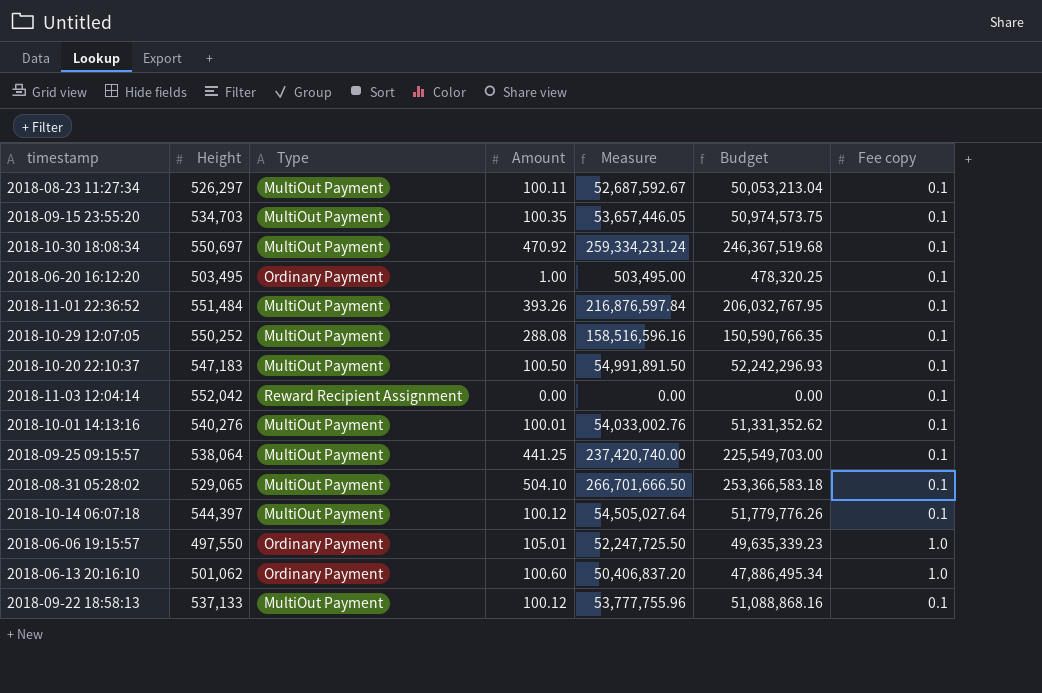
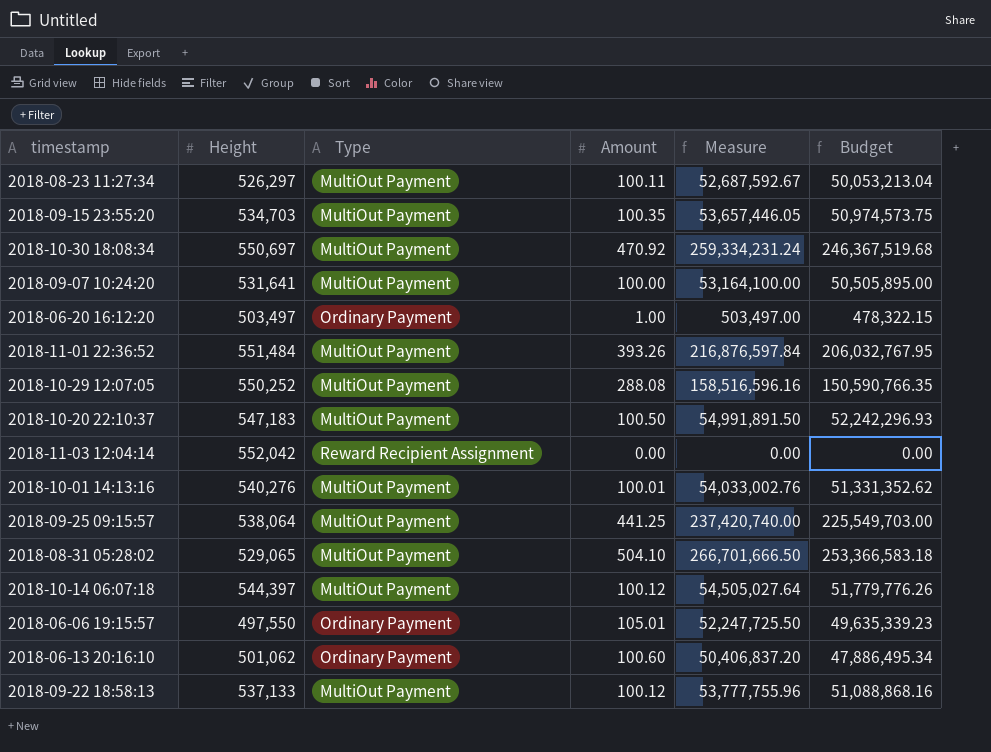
column Fee copy | position: 7 -> none
row 2018-09-07 10:24:20: none -> 531,641 | MultiOut Payment | 100.00 | 53,164,100.00 | 50,505,895.00
2018-06-20 16:12:20 | Height: 503,495 -> 503,497
2018-06-20 16:12:20 | Measure: 503,495.00 -> 503,497.00
2018-06-20 16:12:20 | Budget: 478,320.25 -> 478,322.15

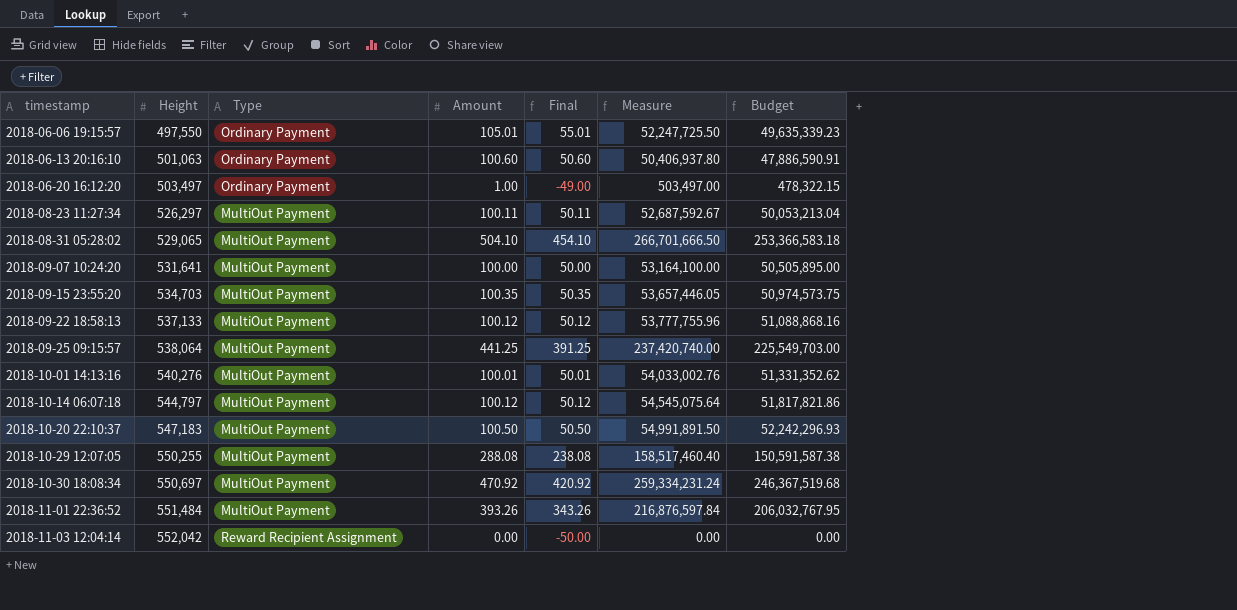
row order: none -> timestamp ascending
column Final | formula: none -> [Amount] - 50
2018-06-13 20:16:10 | Height: 501,062 -> 501,063
2018-06-13 20:16:10 | Measure: 50,406,837.20 -> 50,406,937.80
2018-06-13 20:16:10 | Budget: 47,886,495.34 -> 47,886,590.91
2018-10-14 06:07:18 | Height: 544,397 -> 544,797
2018-10-14 06:07:18 | Measure: 54,505,027.64 -> 54,545,075.64
2018-10-14 06:07:18 | Budget: 51,779,776.26 -> 51,817,821.86
2018-10-29 12:07:05 | Height: 550,252 -> 550,255
2018-10-29 12:07:05 | Measure: 158,516,596.16 -> 158,517,460.40
2018-10-29 12:07:05 | Budget: 150,590,766.35 -> 150,591,587.38

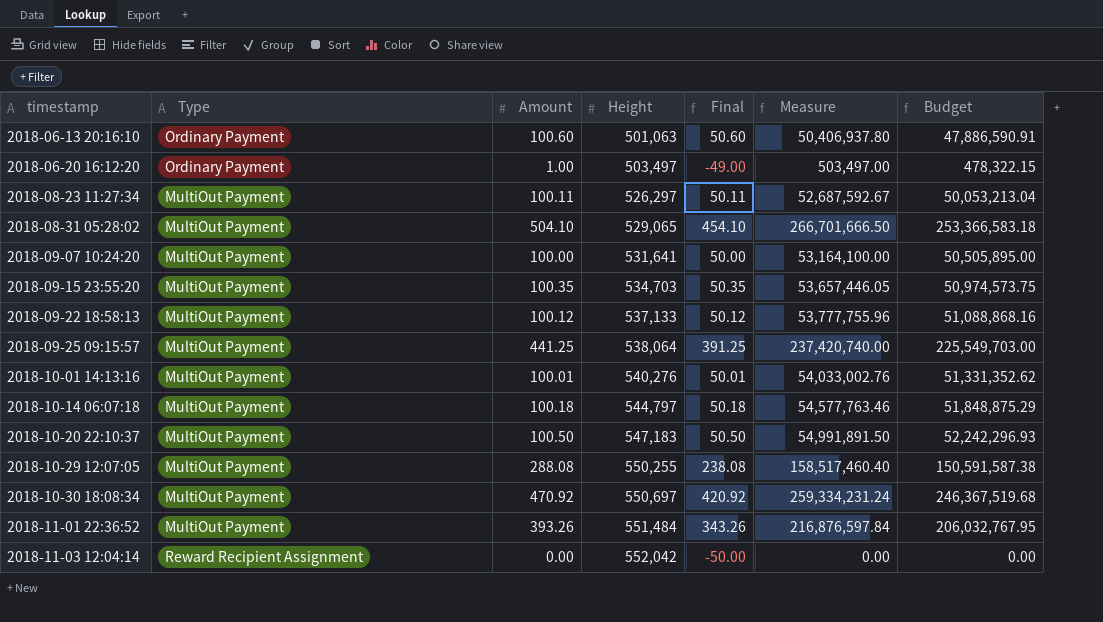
column Height | position: 2 -> 4
row 2018-06-06 19:15:57: 497,550 | Ordinary Payment | 105.01 | 55.01 | 52,247,725.50 | 49,635,339.23 -> none
2018-10-14 06:07:18 | Amount: 100.12 -> 100.18
2018-10-14 06:07:18 | Final: 50.12 -> 50.18
2018-10-14 06:07:18 | Measure: 54,545,075.64 -> 54,577,763.46
2018-10-14 06:07:18 | Budget: 51,817,821.86 -> 51,848,875.29

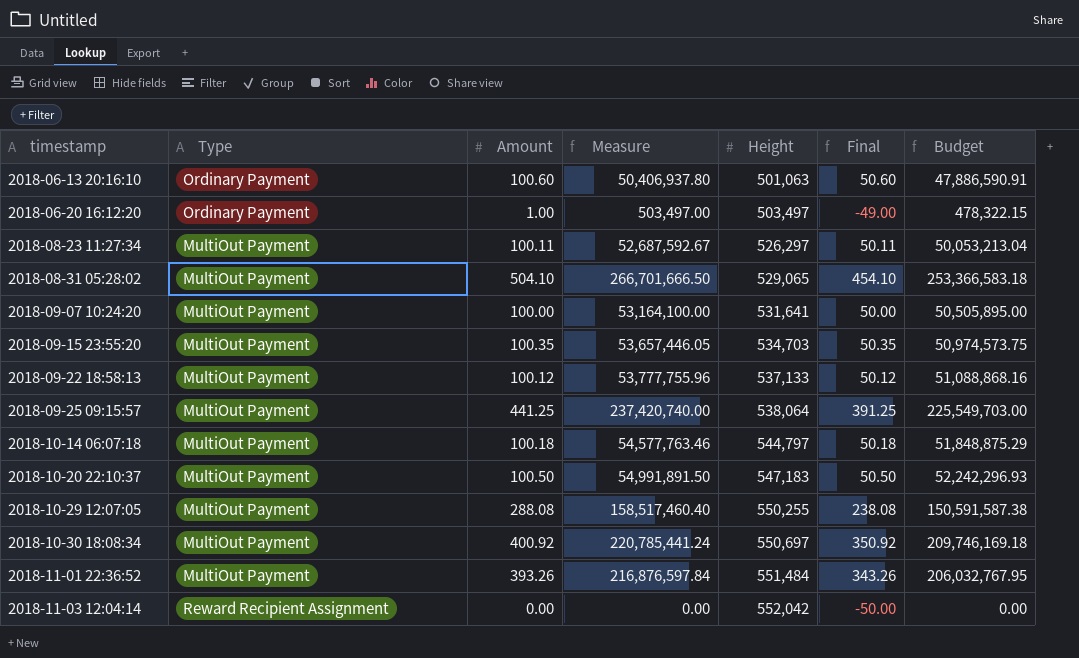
column Measure | position: 6 -> 4
row 2018-10-01 14:13:16: MultiOut Payment | 100.01 | 540,276 | 50.01 | 54,033,002.76 | 51,331,352.62 -> none
2018-10-30 18:08:34 | Amount: 470.92 -> 400.92
2018-10-30 18:08:34 | Measure: 259,334,231.24 -> 220,785,441.24
2018-10-30 18:08:34 | Final: 420.92 -> 350.92
2018-10-30 18:08:34 | Budget: 246,367,519.68 -> 209,746,169.18

